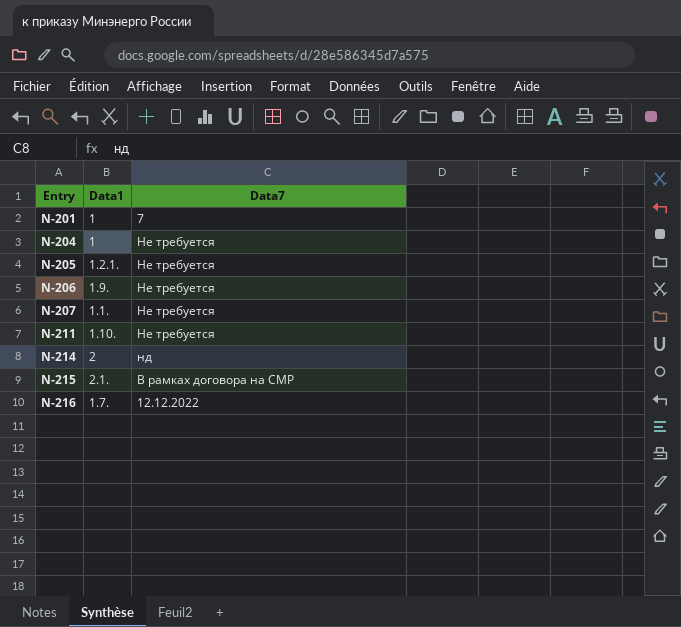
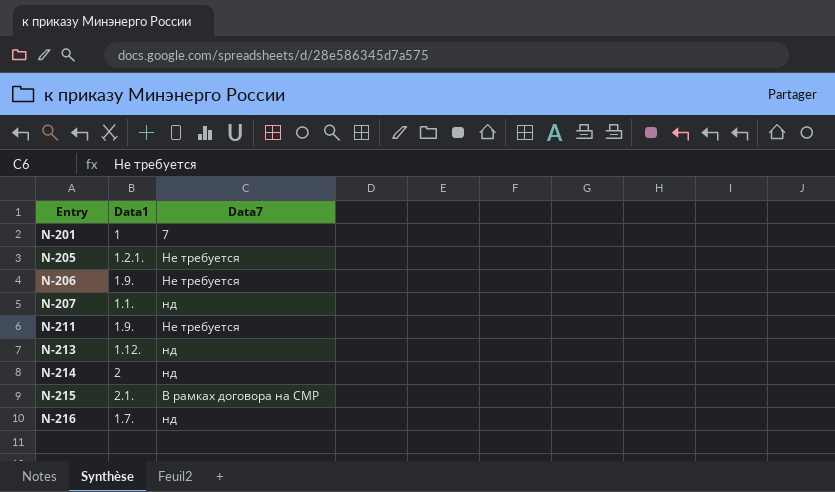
row N-204: 1 | Не требуется -> none
N-207 | Data7: Не требуется -> нд
N-211 | Data1: 1.10. -> 1.9.
row N-213: none -> 1.12. | нд
N-216 | Data7: 12.12.2022 -> нд

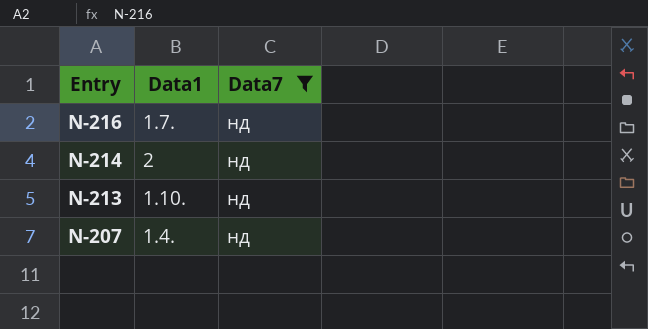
filter: none -> Data7 = нд
row order: Entry ascending -> Entry descending
N-213 | Data1: 1.12. -> 1.10.
N-207 | Data1: 1.1. -> 1.4.

